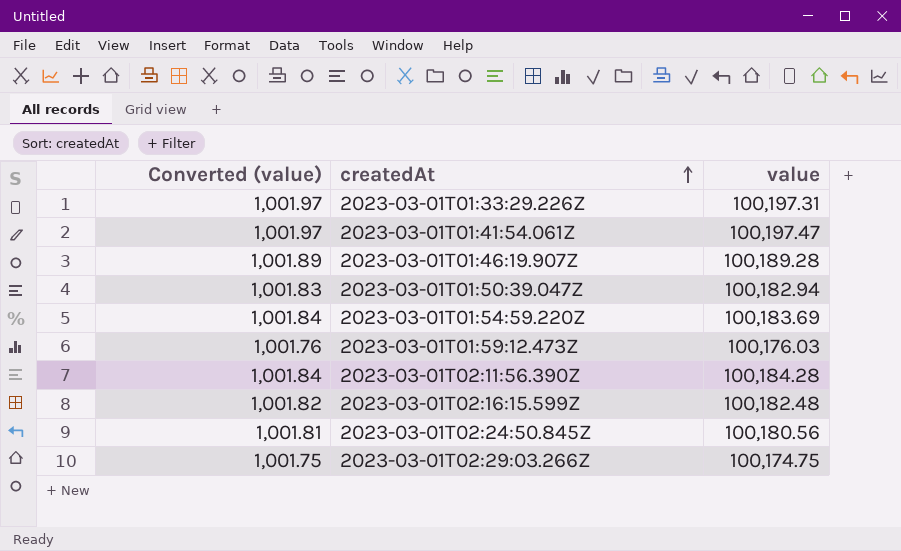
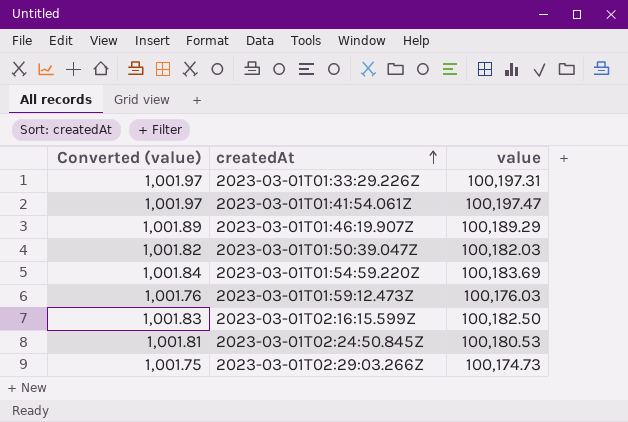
row 2023-03-01T02:11:56.390Z: 1,001.84 | 100,184.28 -> none
2023-03-01T01:46:19.907Z | value: 100,189.28 -> 100,189.29
2023-03-01T01:50:39.047Z | Converted (value): 1,001.83 -> 1,001.82
2023-03-01T01:50:39.047Z | value: 100,182.94 -> 100,182.03
2023-03-01T02:16:15.599Z | Converted (value): 1,001.82 -> 1,001.83
2023-03-01T02:16:15.599Z | value: 100,182.48 -> 100,182.50
2023-03-01T02:24:50.845Z | value: 100,180.56 -> 100,180.53
2023-03-01T02:29:03.266Z | value: 100,174.75 -> 100,174.73

